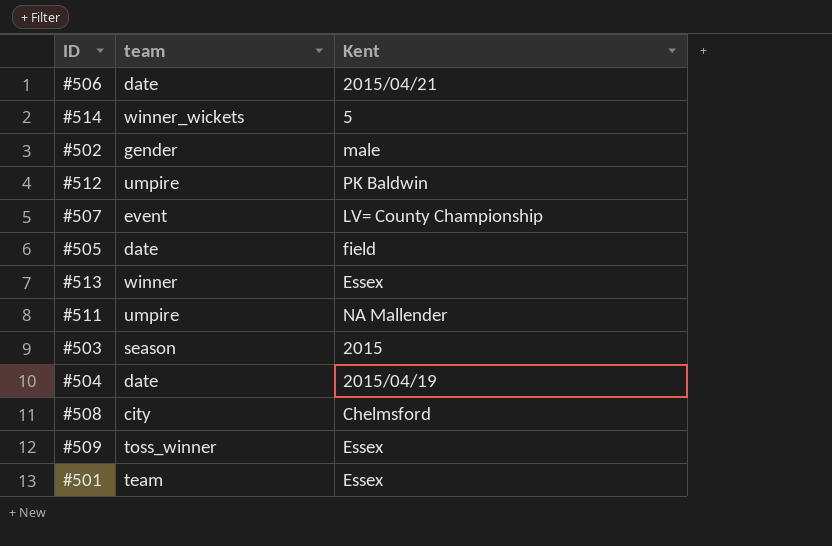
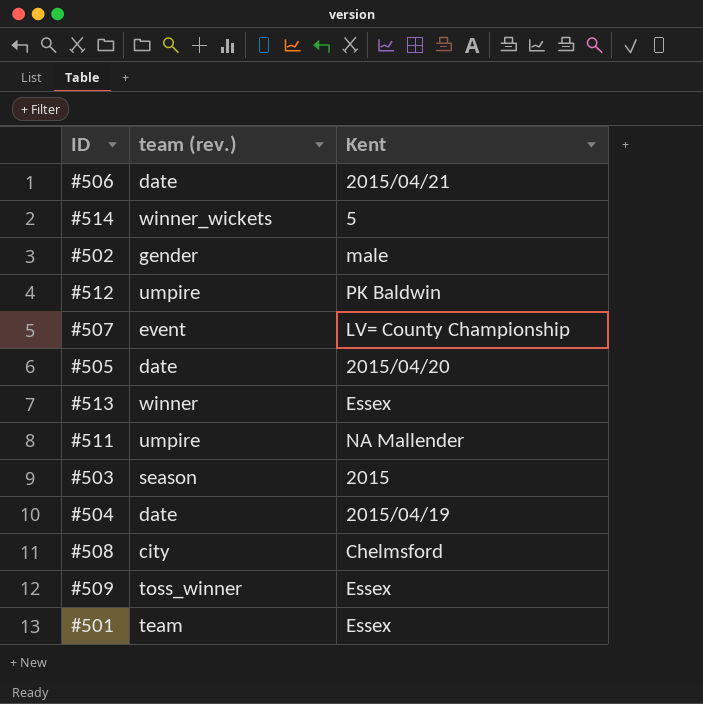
column name: team -> team (rev.)
#505 | Kent: field -> 2015/04/20

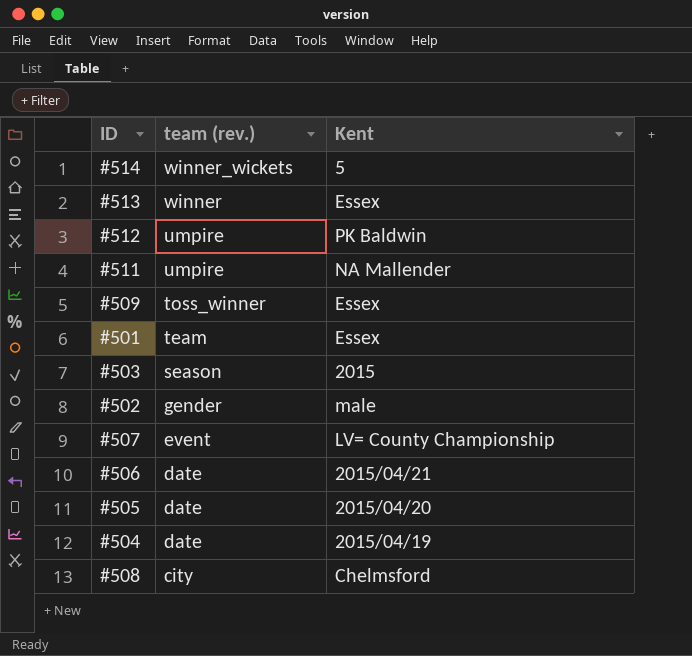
row order: none -> team (rev.) descending

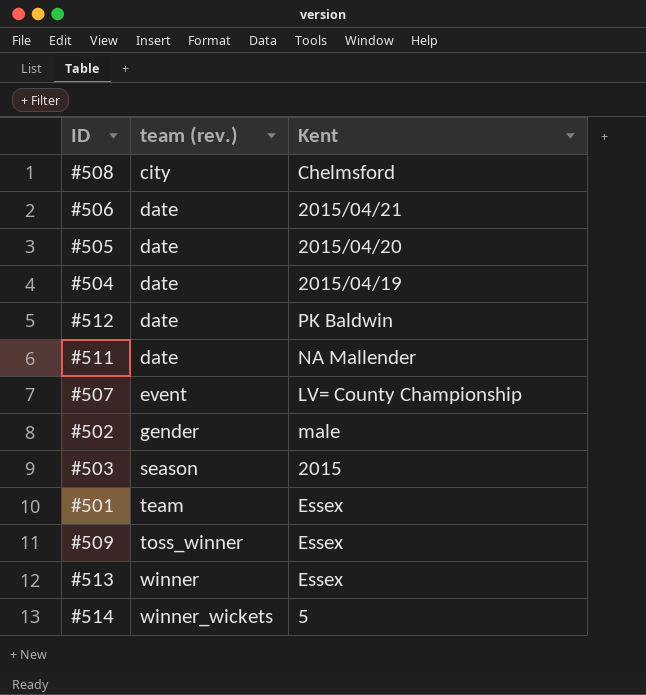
row order: team (rev.) descending -> team (rev.) ascending
#512 | team (rev.): umpire -> date
#511 | team (rev.): umpire -> date

